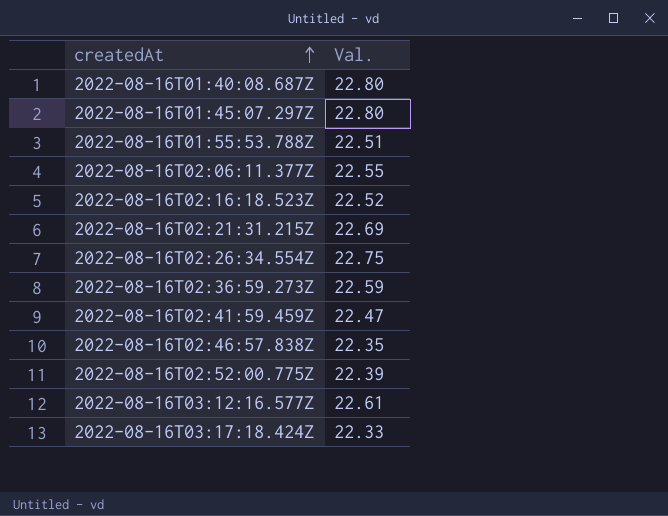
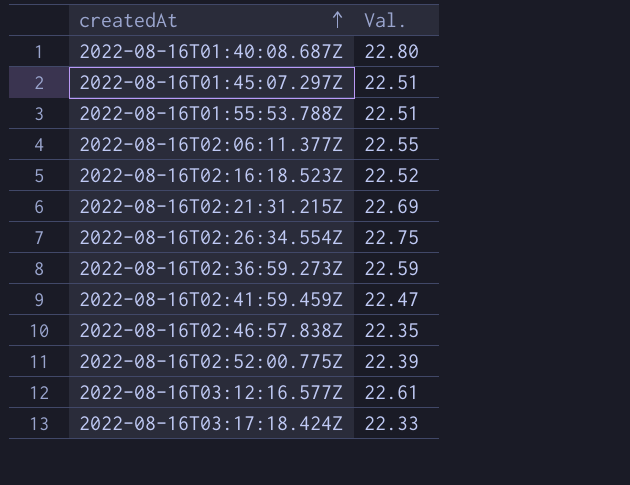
2022-08-16T01:45:07.297Z | Val.: 22.80 -> 22.51

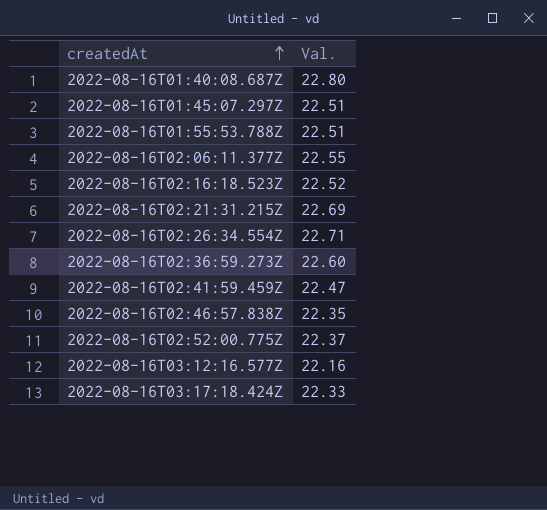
2022-08-16T02:26:34.554Z | Val.: 22.75 -> 22.71
2022-08-16T02:36:59.273Z | Val.: 22.59 -> 22.60
2022-08-16T02:52:00.775Z | Val.: 22.39 -> 22.37
2022-08-16T03:12:16.577Z | Val.: 22.61 -> 22.16

